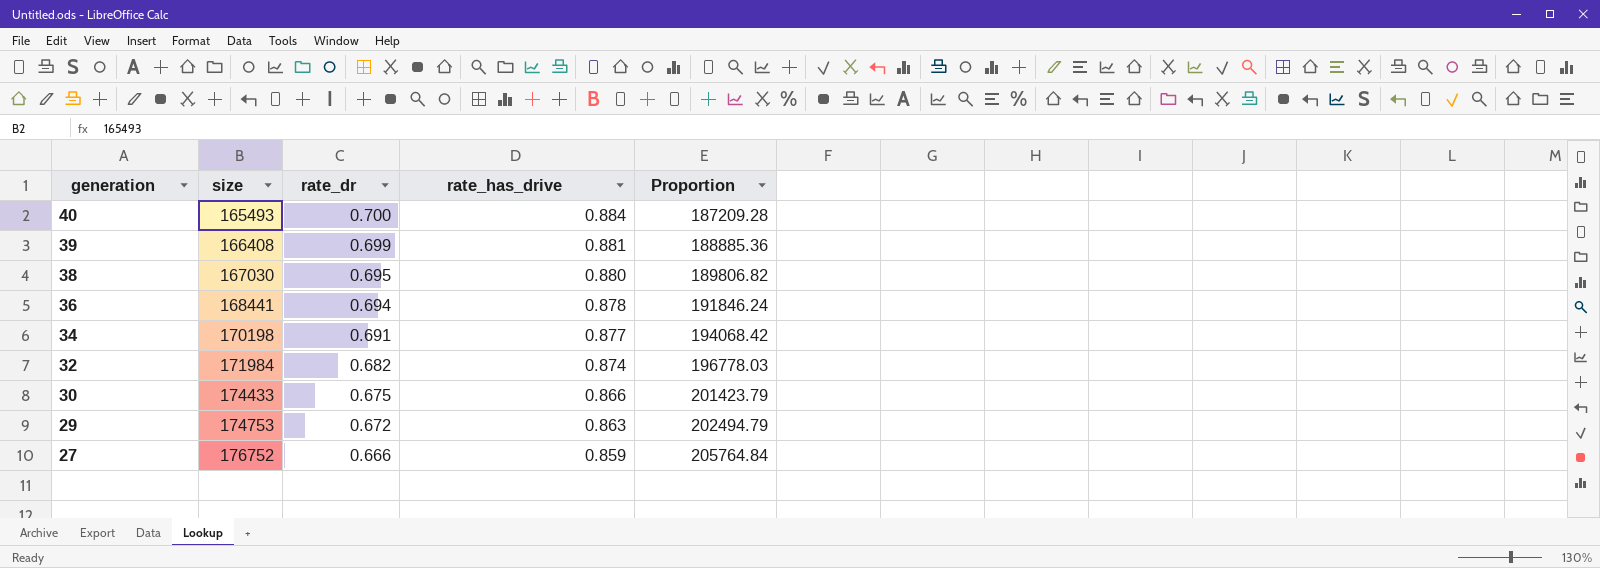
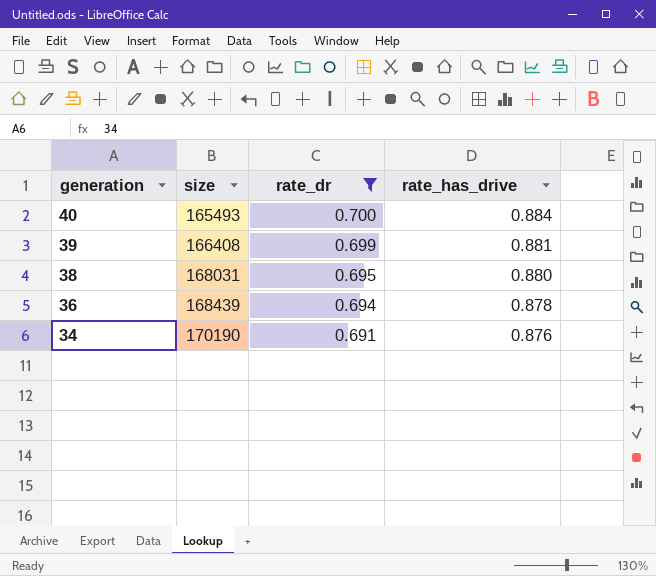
filter: none -> rate_dr >= 0.691
column Proportion | formula: [size] / [rate_has_drive] -> none
38 | size: 167030 -> 168031
36 | size: 168441 -> 168439
34 | size: 170198 -> 170190
34 | rate_has_drive: 0.877 -> 0.876

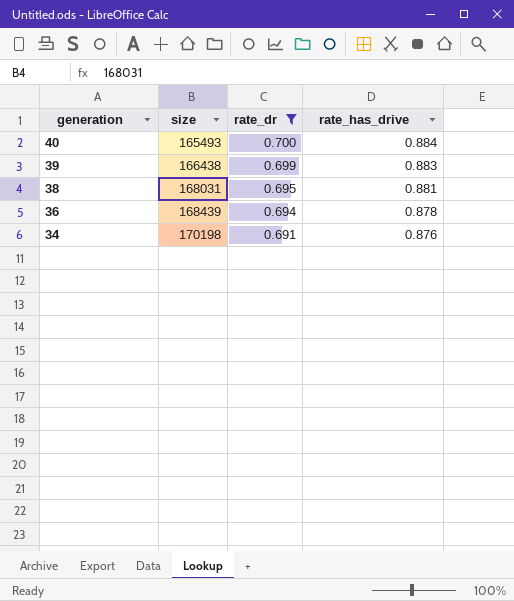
39 | size: 166408 -> 166438
39 | rate_has_drive: 0.881 -> 0.883
38 | rate_has_drive: 0.880 -> 0.881
34 | size: 170190 -> 170198

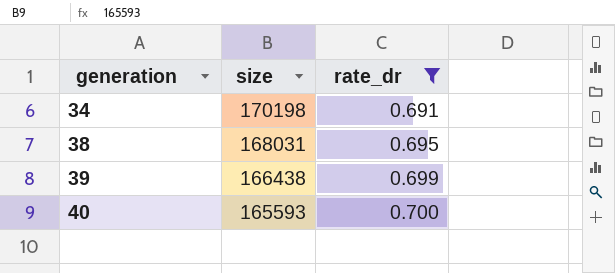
row order: generation descending -> generation ascending
column rate_has_drive | position: 4 -> none
row 36: 168439 | 0.694 | 0.878 -> none
40 | size: 165493 -> 165593

